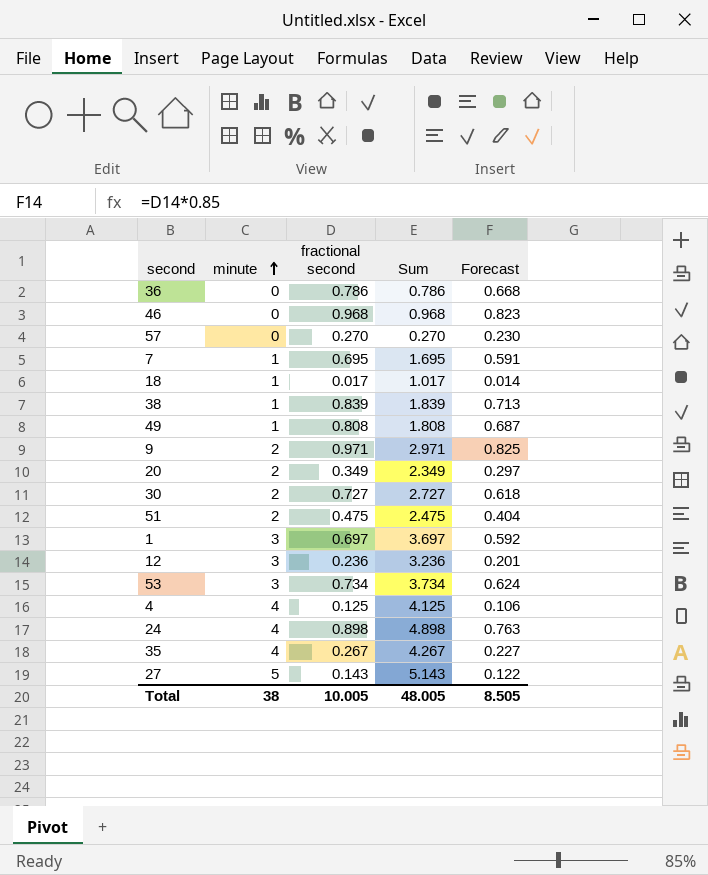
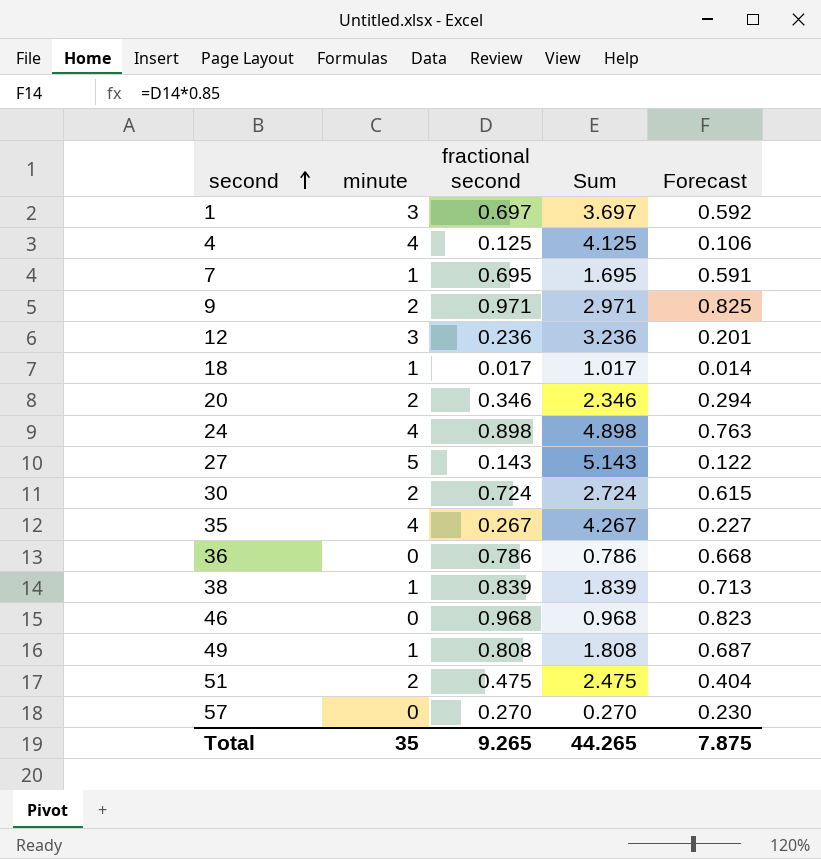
row order: minute ascending -> second ascending
row 53: 3 | 0.734 | 3.734 | 0.624 -> none
20 | fractional second: 0.349 -> 0.346
20 | Sum: 2.349 -> 2.346
20 | Forecast: 0.297 -> 0.294
30 | fractional second: 0.727 -> 0.724
30 | Sum: 2.727 -> 2.724
30 | Forecast: 0.618 -> 0.615
Total | minute: 38 -> 35
Total | fractional second: 10.005 -> 9.265
Total | Sum: 48.005 -> 44.265
Total | Forecast: 8.505 -> 7.875

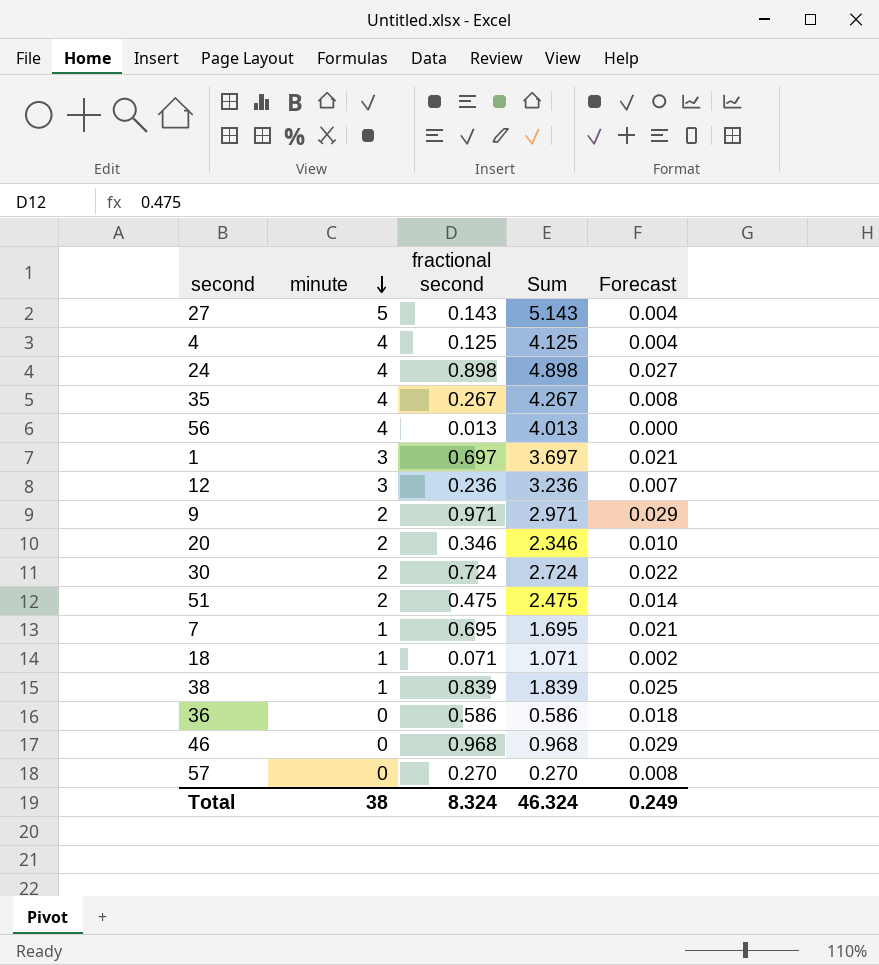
row order: second ascending -> minute descending
column Forecast | formula: [fractional second] * 0.85 -> [fractional second] * 0.03
row 49: 1 | 0.808 | 1.808 | 0.687 -> none
row 56: none -> 4 | 0.013 | 4.013 | 0.000
18 | fractional second: 0.017 -> 0.071
18 | Sum: 1.017 -> 1.071
36 | fractional second: 0.786 -> 0.586
36 | Sum: 0.786 -> 0.586
Total | minute: 35 -> 38
Total | fractional second: 9.265 -> 8.324
Total | Sum: 44.265 -> 46.324
Total | Forecast: 7.875 -> 0.249

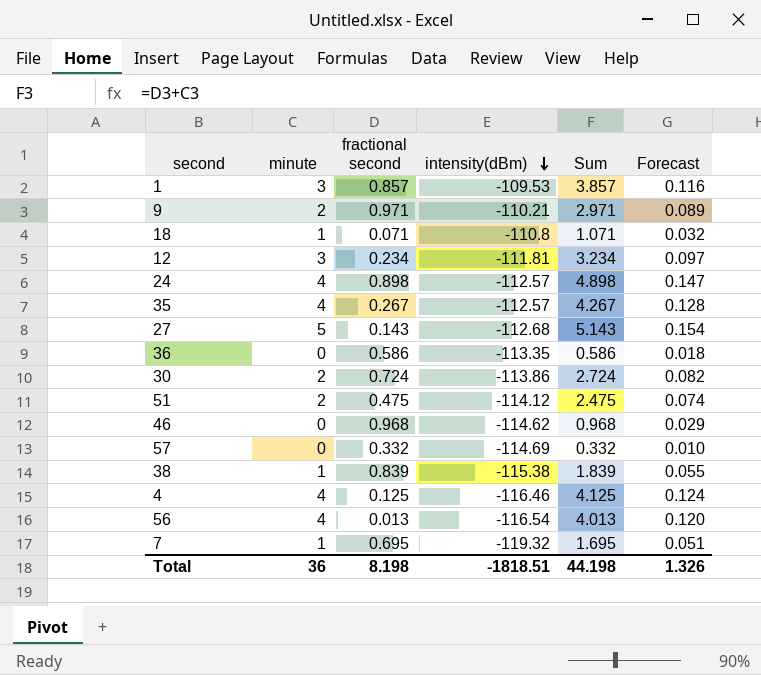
row order: minute descending -> intensity(dBm) descending
column intensity(dBm) | position: none -> 4
column Forecast | formula: [fractional second] * 0.03 -> [Sum] * 0.03
row 20: 2 | 0.346 | 2.346 | 0.010 -> none
1 | fractional second: 0.697 -> 0.857
1 | Sum: 3.697 -> 3.857
12 | fractional second: 0.236 -> 0.234
12 | Sum: 3.236 -> 3.234
57 | fractional second: 0.270 -> 0.332
57 | Sum: 0.270 -> 0.332
Total | minute: 38 -> 36
Total | fractional second: 8.324 -> 8.198
Total | Sum: 46.324 -> 44.198
Total | Forecast: 0.249 -> 1.326

